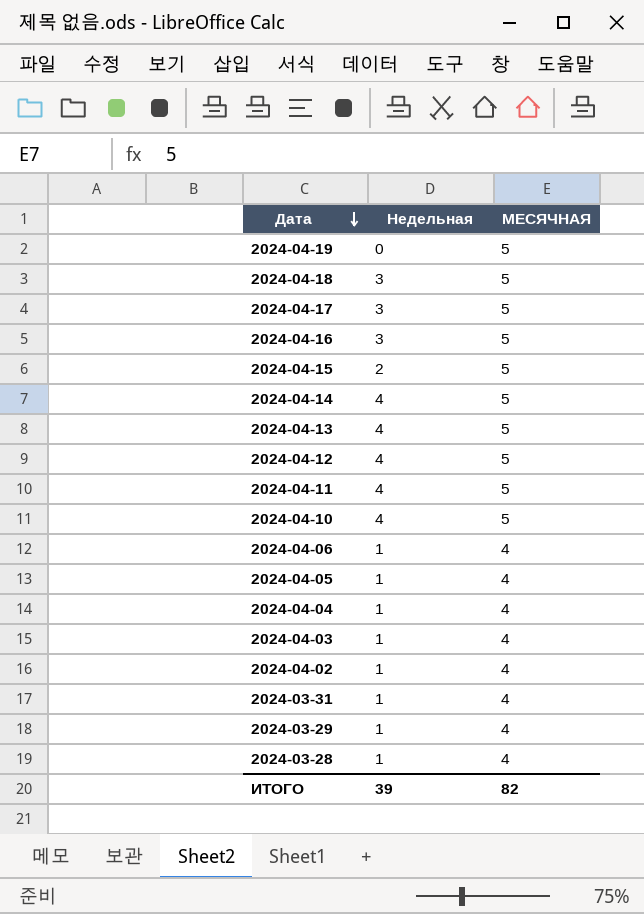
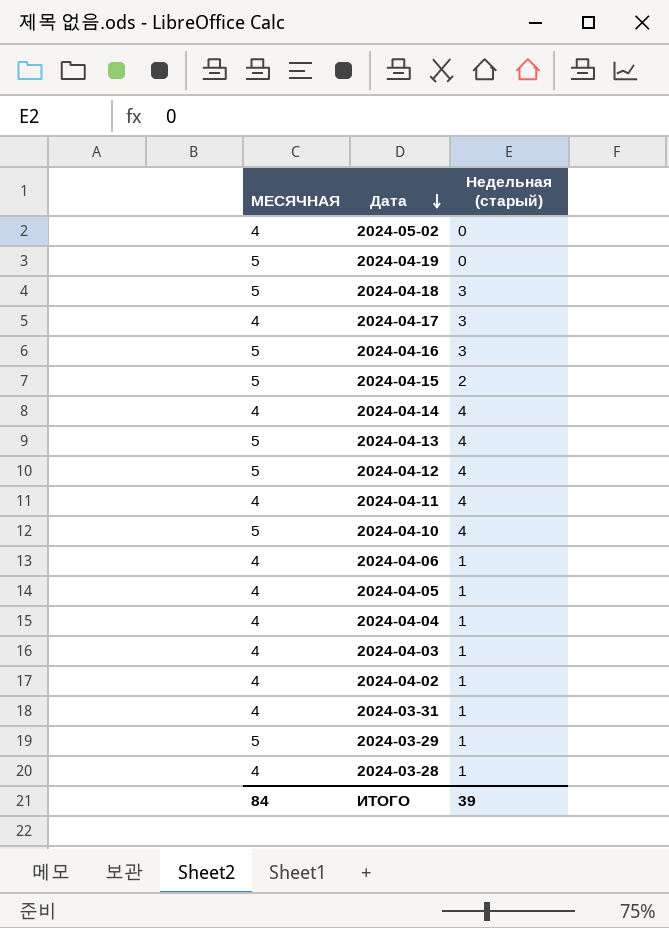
column МЕСЯЧНАЯ | position: 3 -> 1
column name: Недельная -> Недельная (старый)
row 2024-05-02: none -> 4 | 0
2024-04-17 | МЕСЯЧНАЯ: 5 -> 4
2024-04-14 | МЕСЯЧНАЯ: 5 -> 4
2024-04-11 | МЕСЯЧНАЯ: 5 -> 4
2024-03-29 | МЕСЯЧНАЯ: 4 -> 5
ИТОГО | МЕСЯЧНАЯ: 82 -> 84

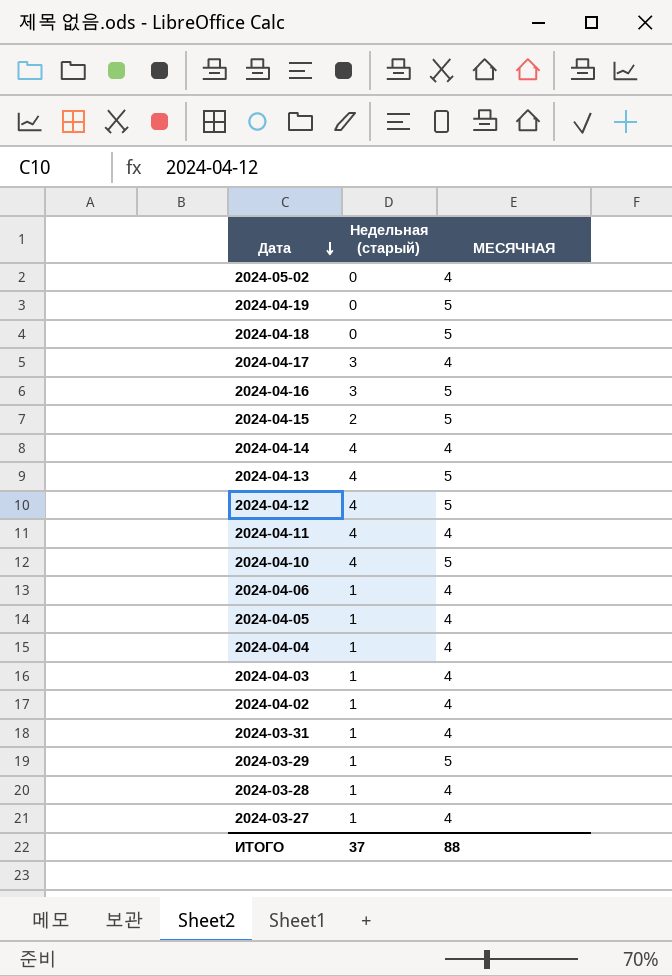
column МЕСЯЧНАЯ | position: 1 -> 3
2024-04-18 | Недельная (старый): 3 -> 0
row 2024-03-27: none -> 1 | 4
ИТОГО | Недельная (старый): 39 -> 37
ИТОГО | МЕСЯЧНАЯ: 84 -> 88

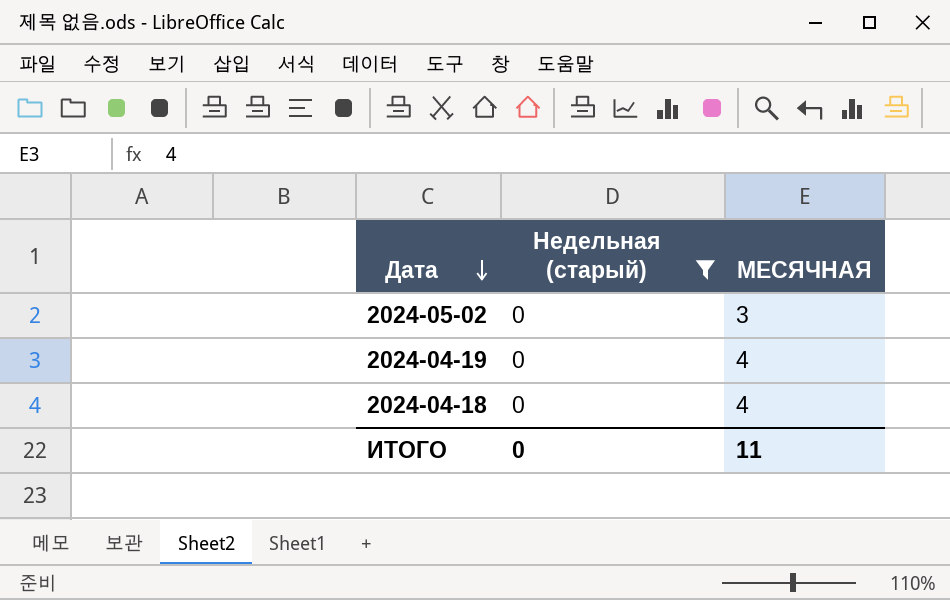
filter: none -> Недельная (старый) = 0
2024-05-02 | МЕСЯЧНАЯ: 4 -> 3
2024-04-19 | МЕСЯЧНАЯ: 5 -> 4
2024-04-18 | МЕСЯЧНАЯ: 5 -> 4
ИТОГО | Недельная (старый): 37 -> 0
ИТОГО | МЕСЯЧНАЯ: 88 -> 11

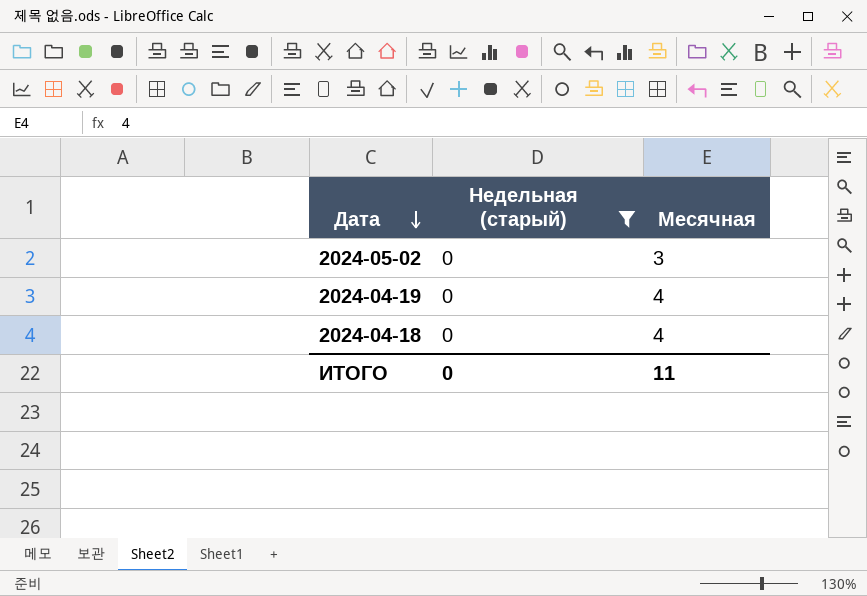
column name: МЕСЯЧНАЯ -> Месячная

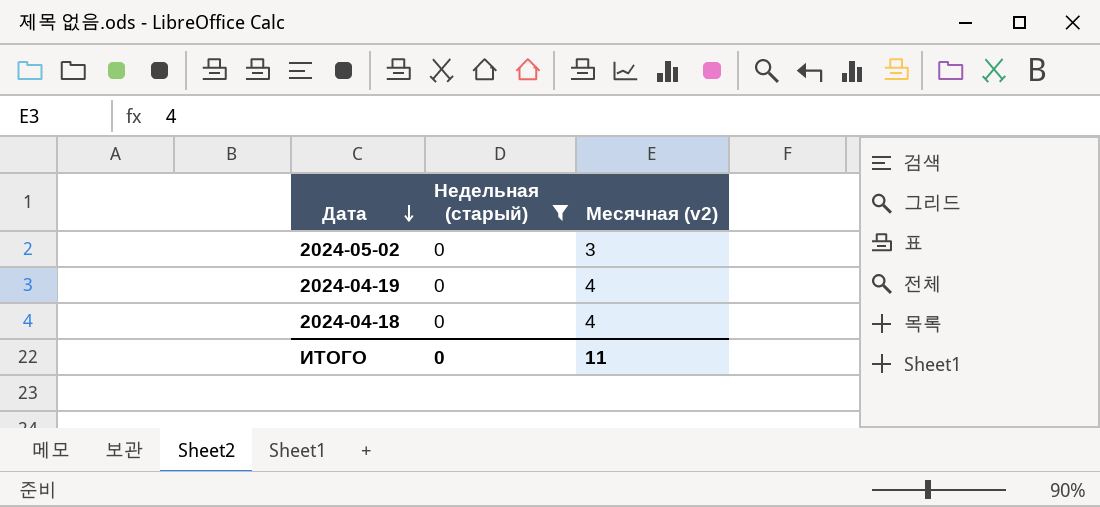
column name: Месячная -> Месячная (v2)

